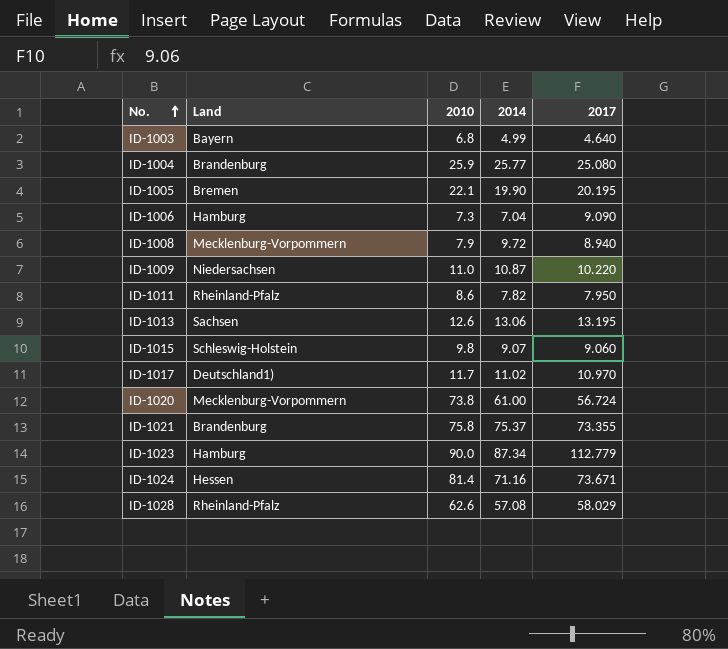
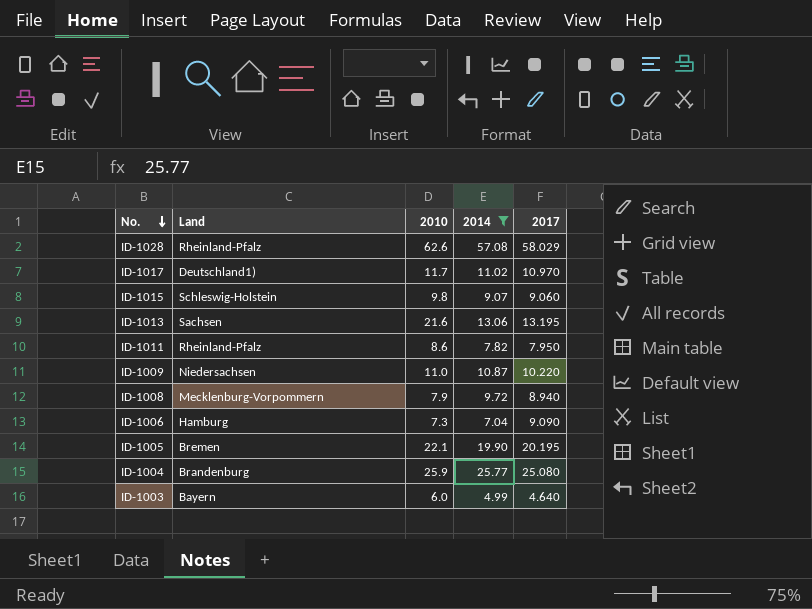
filter: none -> 2014 <= 57.08
row order: No. ascending -> No. descending
ID-1013 | 2010: 12.6 -> 21.6
ID-1003 | 2010: 6.8 -> 6.0

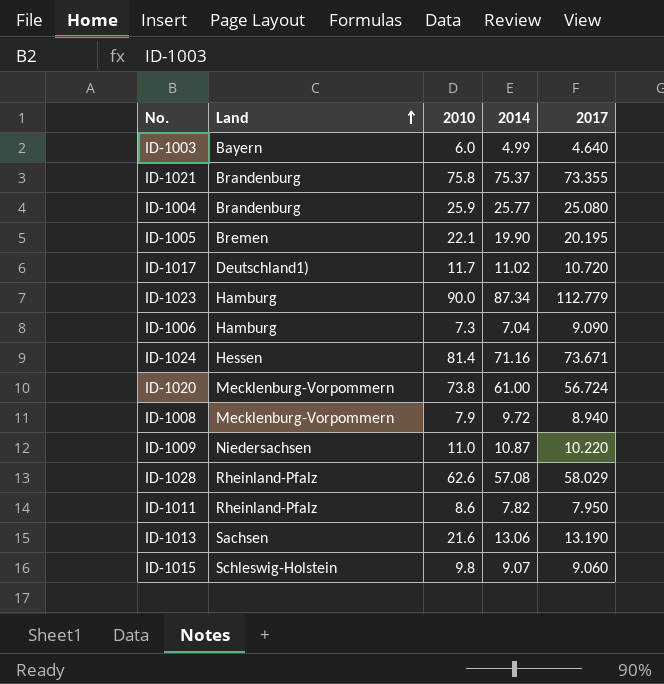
filter: 2014 <= 57.08 -> none
row order: No. descending -> Land ascending
ID-1017 | 2017: 10.970 -> 10.720
ID-1013 | 2017: 13.195 -> 13.190

